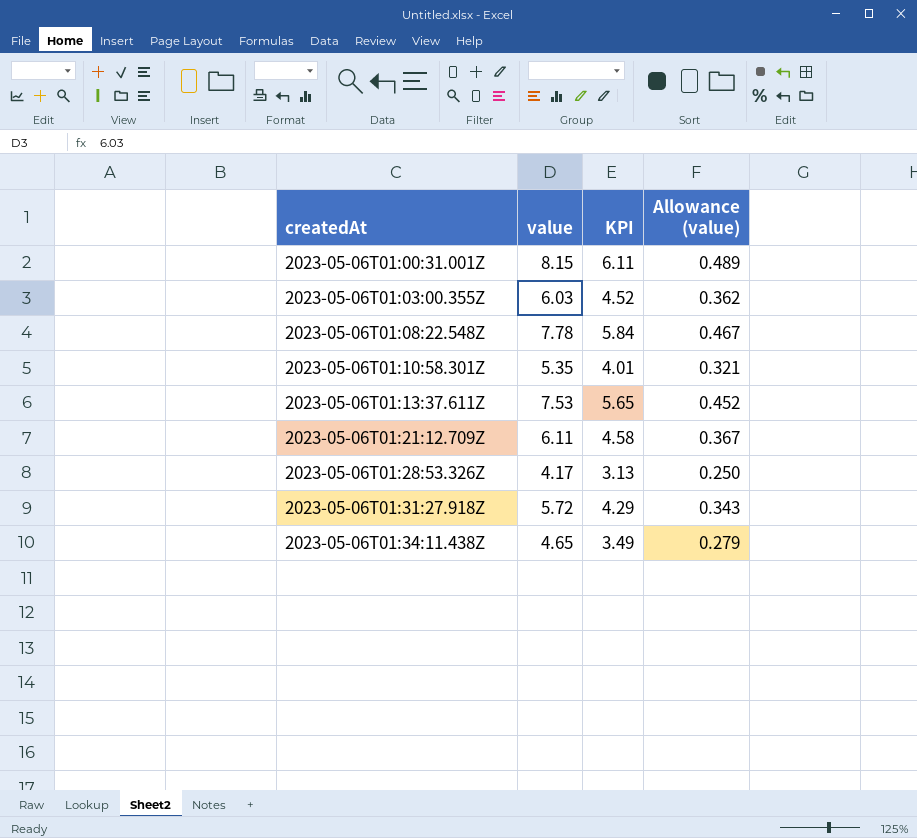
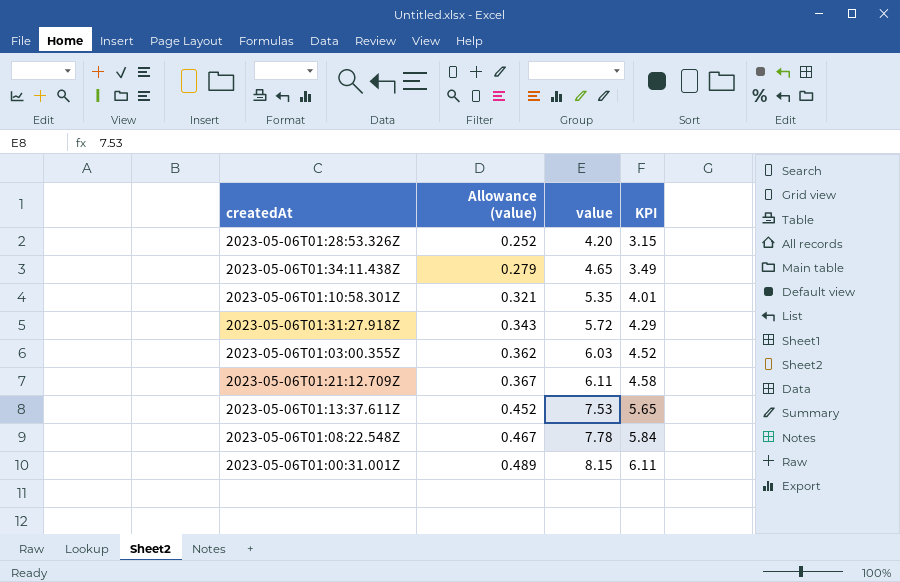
row order: createdAt ascending -> Allowance (value) ascending
column Allowance (value) | position: 4 -> 2
2023-05-06T01:28:53.326Z | Allowance (value): 0.250 -> 0.252
2023-05-06T01:28:53.326Z | value: 4.17 -> 4.20
2023-05-06T01:28:53.326Z | KPI: 3.13 -> 3.15

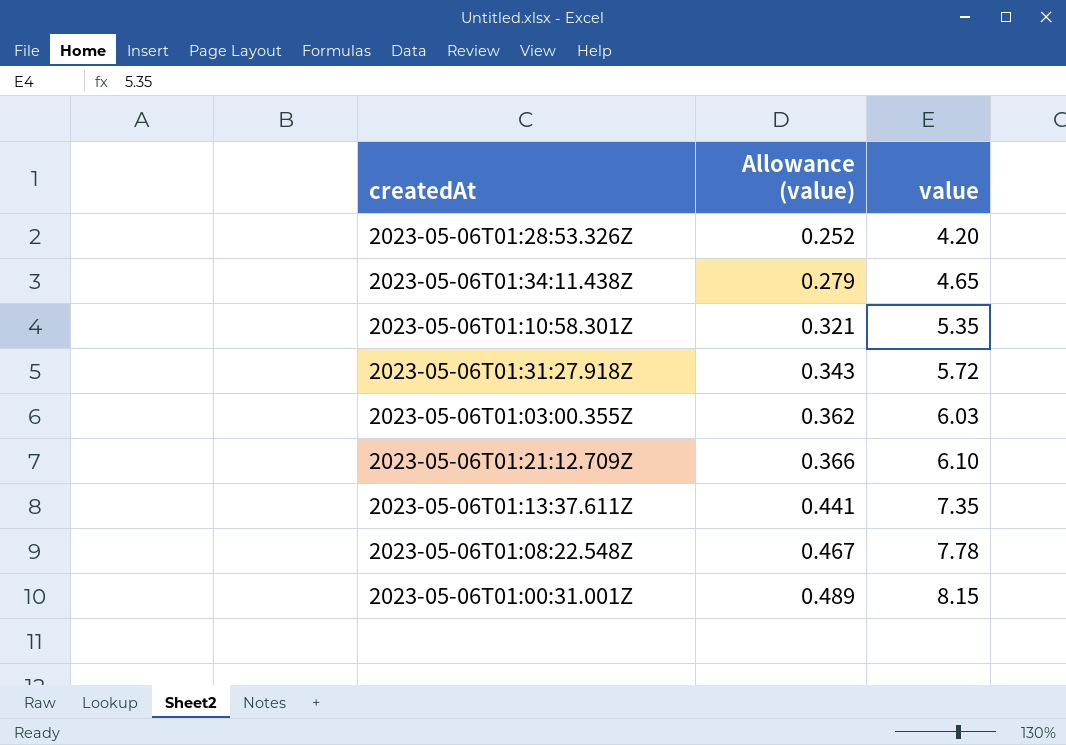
column KPI | formula: [value] * 0.75 -> none
2023-05-06T01:21:12.709Z | Allowance (value): 0.367 -> 0.366
2023-05-06T01:21:12.709Z | value: 6.11 -> 6.10
2023-05-06T01:13:37.611Z | Allowance (value): 0.452 -> 0.441
2023-05-06T01:13:37.611Z | value: 7.53 -> 7.35

